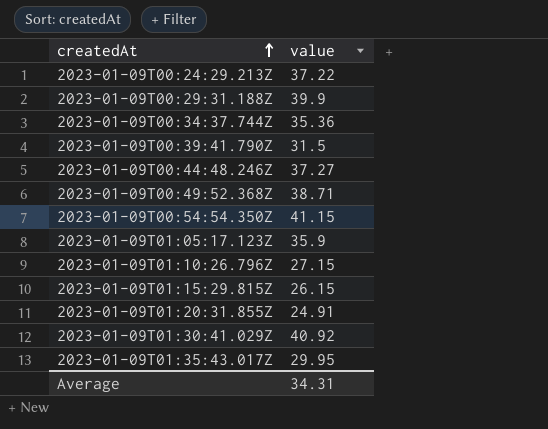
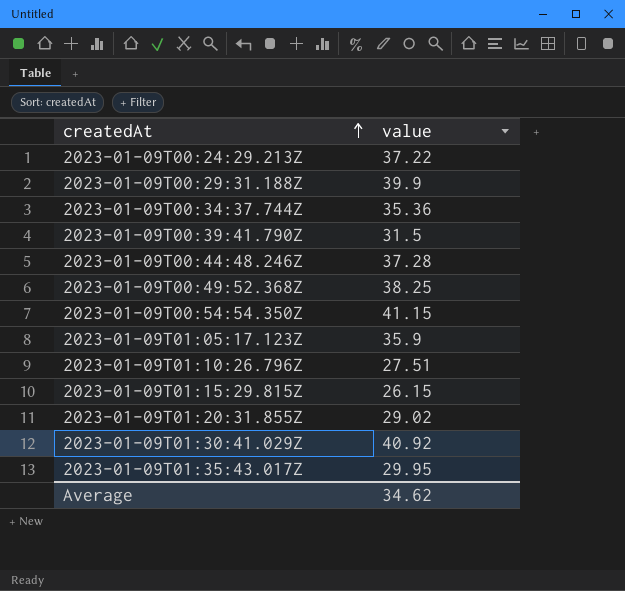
2023-01-09T00:44:48.246Z | value: 37.27 -> 37.28
2023-01-09T00:49:52.368Z | value: 38.71 -> 38.25
2023-01-09T01:10:26.796Z | value: 27.15 -> 27.51
2023-01-09T01:20:31.855Z | value: 24.91 -> 29.02
Average | value: 34.31 -> 34.62

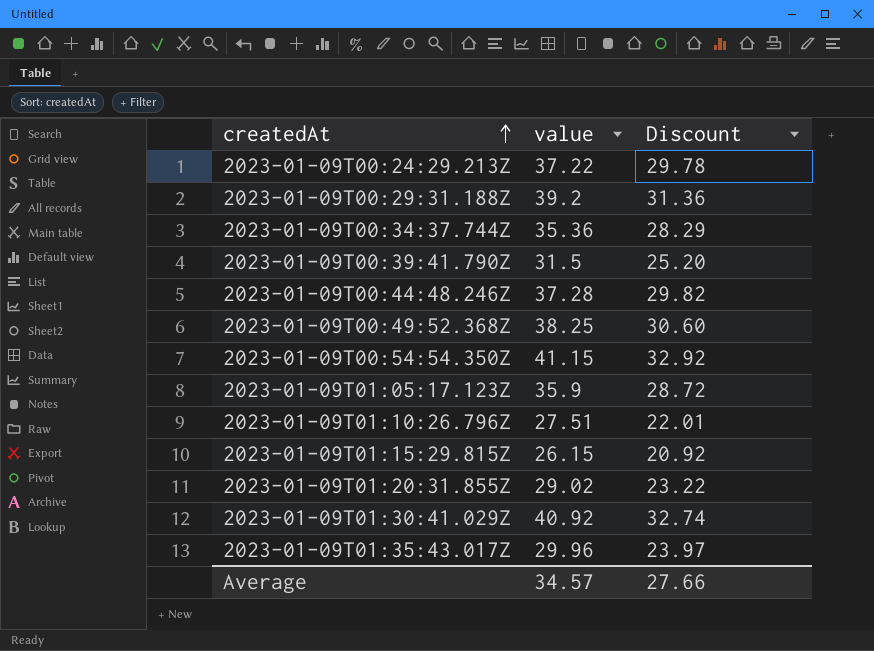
column Discount | formula: none -> [value] * 0.8
2023-01-09T00:29:31.188Z | value: 39.9 -> 39.2
2023-01-09T01:35:43.017Z | value: 29.95 -> 29.96
Average | value: 34.62 -> 34.57

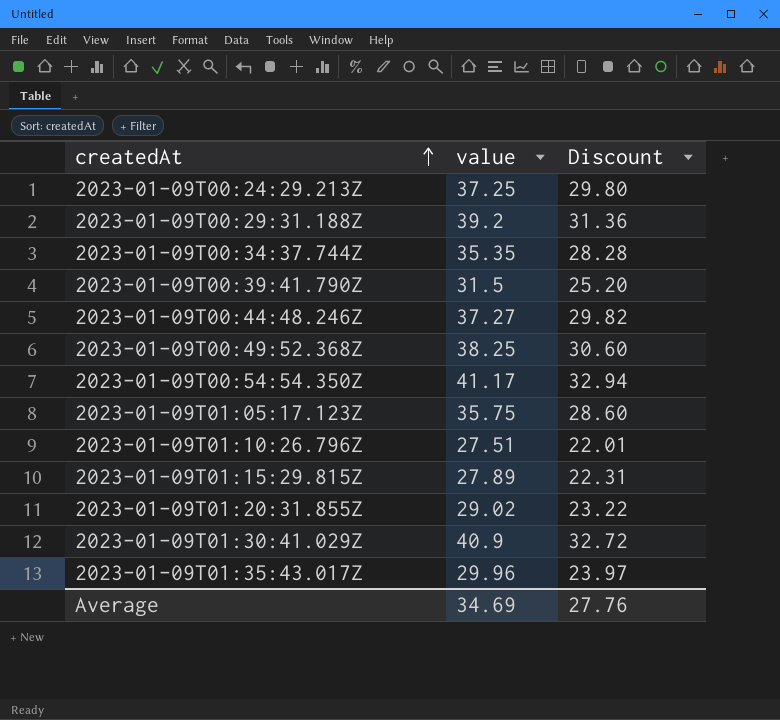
2023-01-09T00:24:29.213Z | value: 37.22 -> 37.25
2023-01-09T00:24:29.213Z | Discount: 29.78 -> 29.80
2023-01-09T00:34:37.744Z | value: 35.36 -> 35.35
2023-01-09T00:34:37.744Z | Discount: 28.29 -> 28.28
2023-01-09T00:44:48.246Z | value: 37.28 -> 37.27
2023-01-09T00:54:54.350Z | value: 41.15 -> 41.17
2023-01-09T00:54:54.350Z | Discount: 32.92 -> 32.94
2023-01-09T01:05:17.123Z | value: 35.9 -> 35.75
2023-01-09T01:05:17.123Z | Discount: 28.72 -> 28.60
2023-01-09T01:15:29.815Z | value: 26.15 -> 27.89
2023-01-09T01:15:29.815Z | Discount: 20.92 -> 22.31
2023-01-09T01:30:41.029Z | value: 40.92 -> 40.9
2023-01-09T01:30:41.029Z | Discount: 32.74 -> 32.72
Average | value: 34.57 -> 34.69
Average | Discount: 27.66 -> 27.76

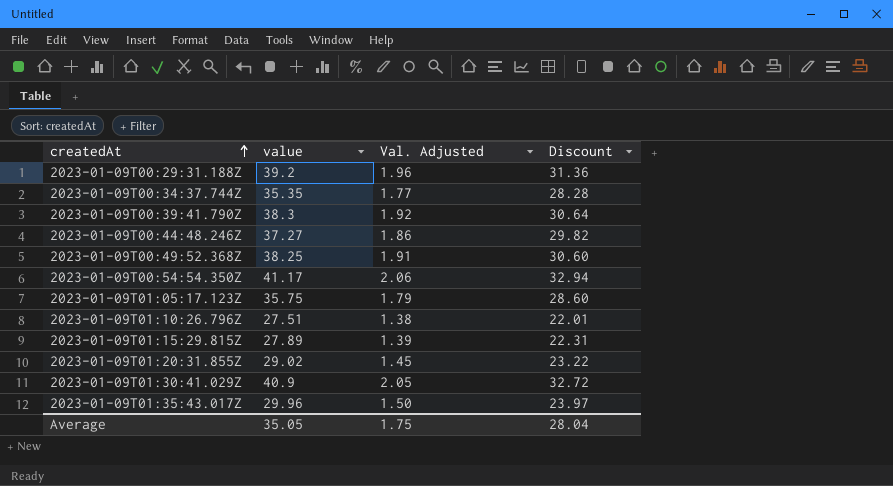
column Val. Adjusted | formula: none -> [value] * 0.05
row 2023-01-09T00:24:29.213Z: 37.25 | 29.80 -> none
2023-01-09T00:39:41.790Z | value: 31.5 -> 38.3
2023-01-09T00:39:41.790Z | Discount: 25.20 -> 30.64
Average | value: 34.69 -> 35.05
Average | Discount: 27.76 -> 28.04

